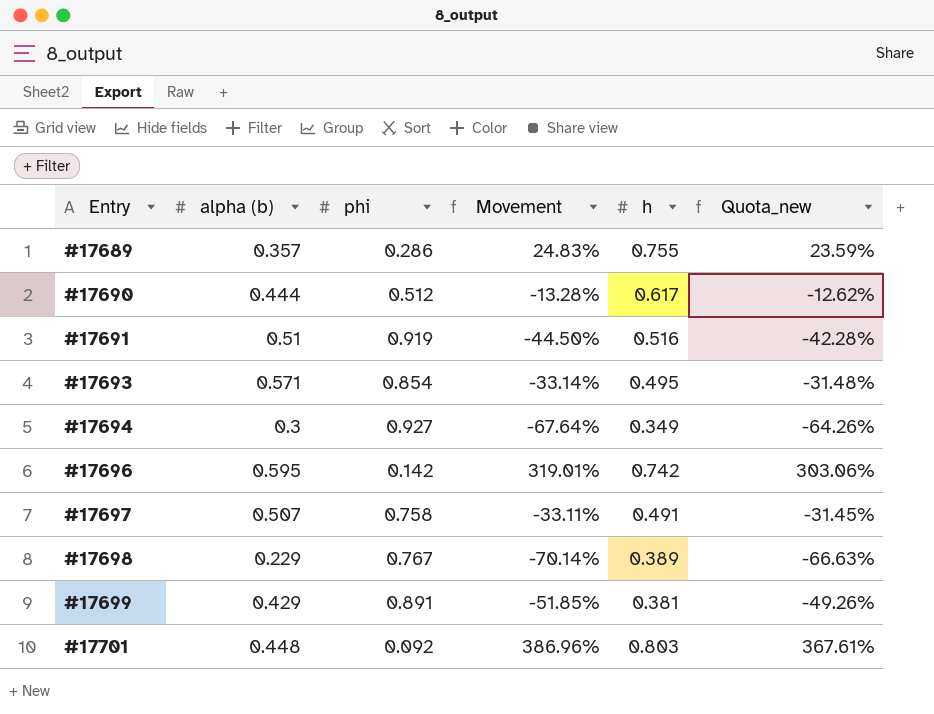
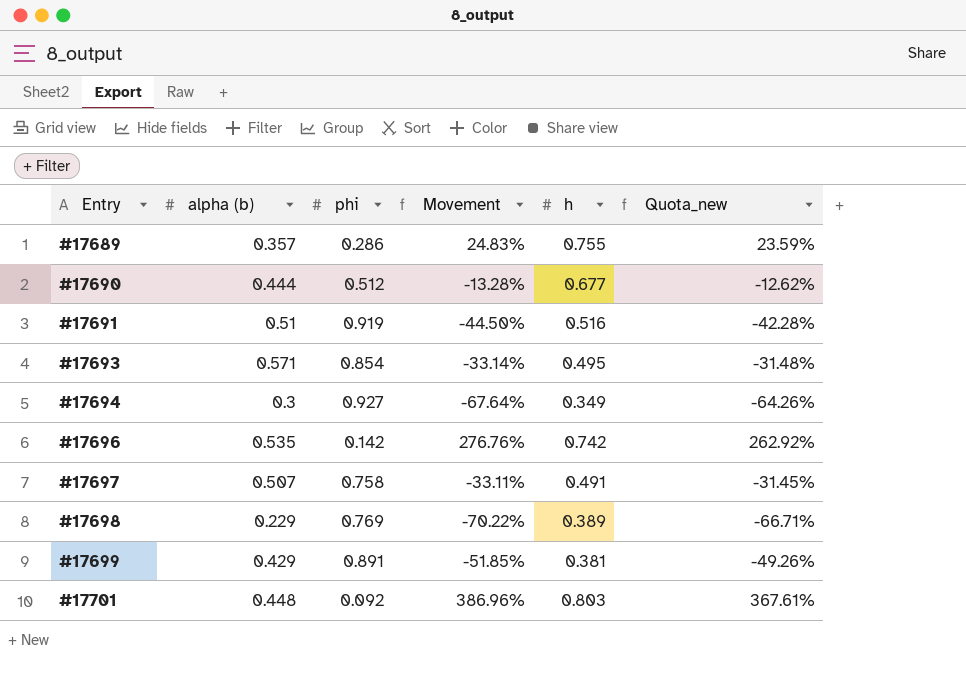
#17690 | h: 0.617 -> 0.677
#17696 | alpha (b): 0.595 -> 0.535
#17696 | Movement: 319.01% -> 276.76%
#17696 | Quota_new: 303.06% -> 262.92%
#17698 | phi: 0.767 -> 0.769
#17698 | Movement: -70.14% -> -70.22%
#17698 | Quota_new: -66.63% -> -66.71%

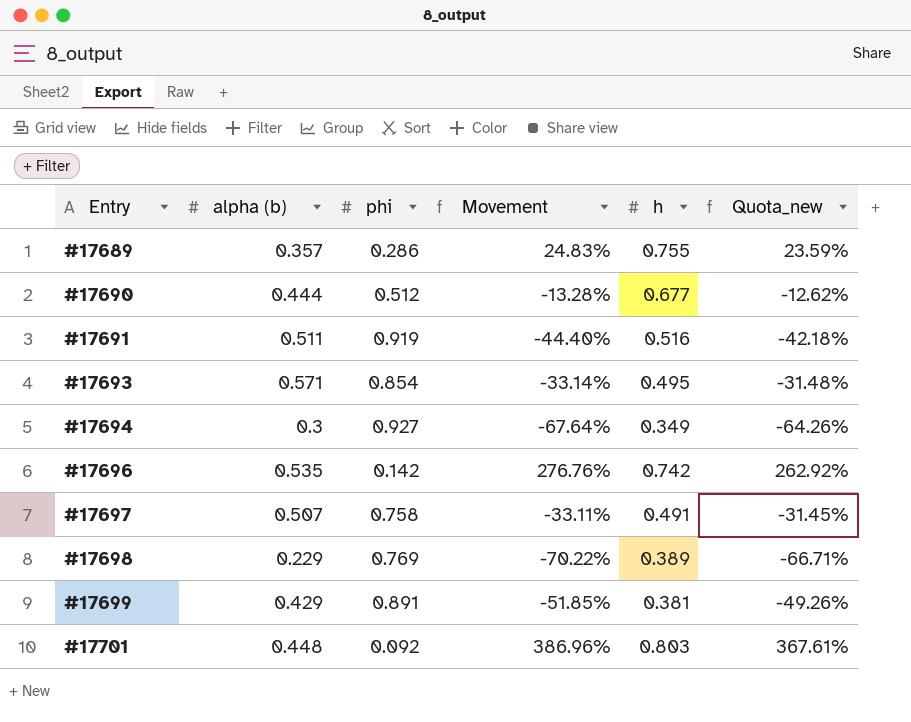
#17691 | alpha (b): 0.51 -> 0.511
#17691 | Movement: -44.50% -> -44.40%
#17691 | Quota_new: -42.28% -> -42.18%

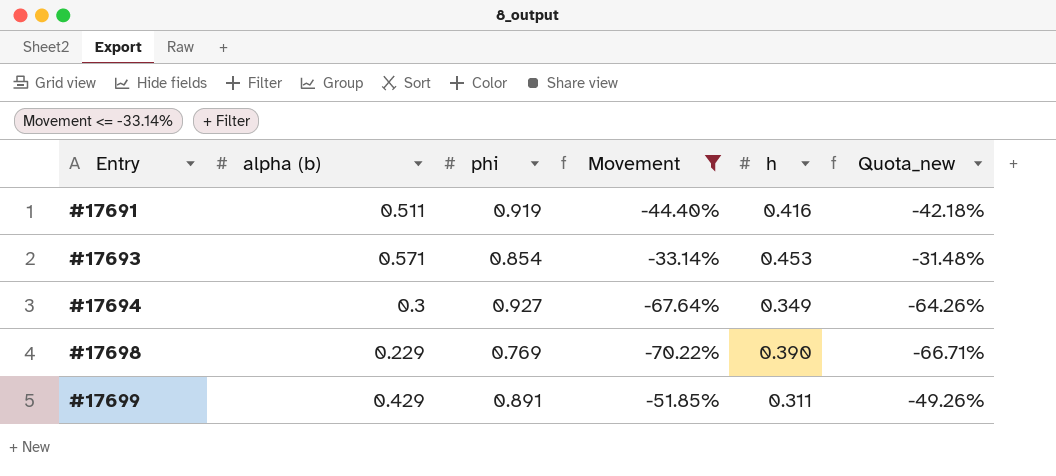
filter: none -> Movement <= -33.14%
#17691 | h: 0.516 -> 0.416
#17693 | h: 0.495 -> 0.453
#17698 | h: 0.389 -> 0.390
#17699 | h: 0.381 -> 0.311

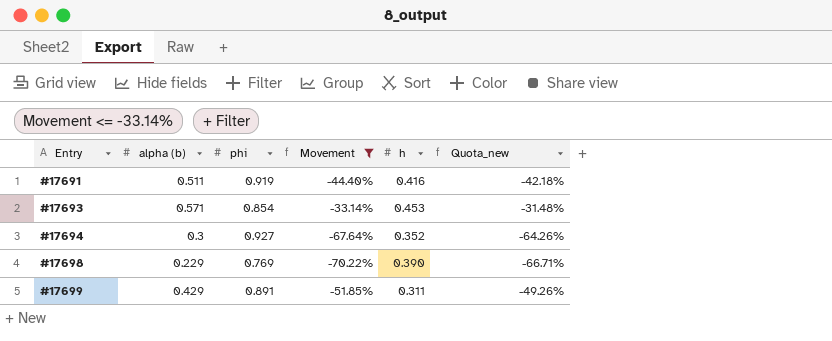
#17694 | h: 0.349 -> 0.352

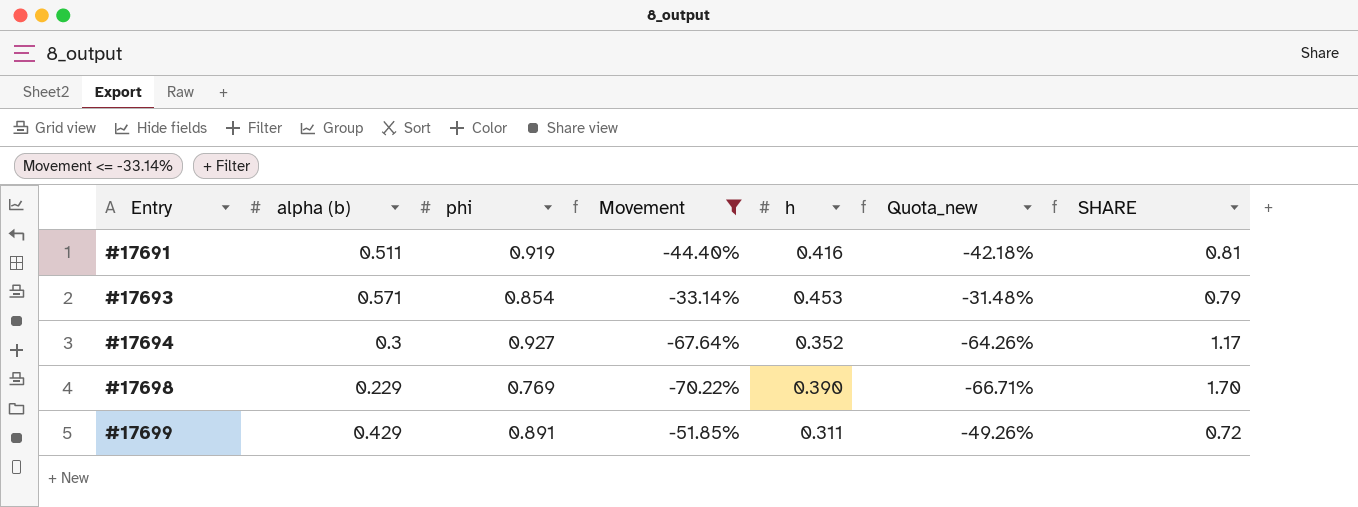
column SHARE | formula: none -> [h] / [alpha (b)]

